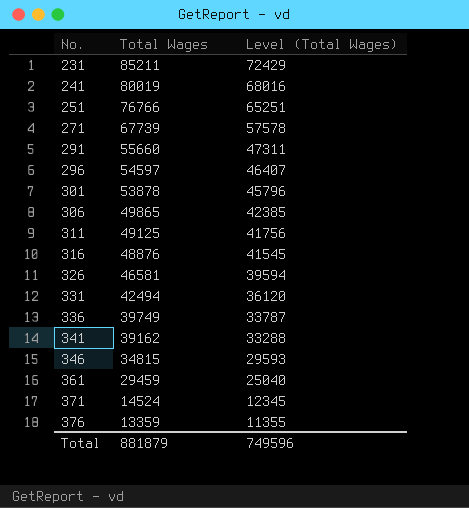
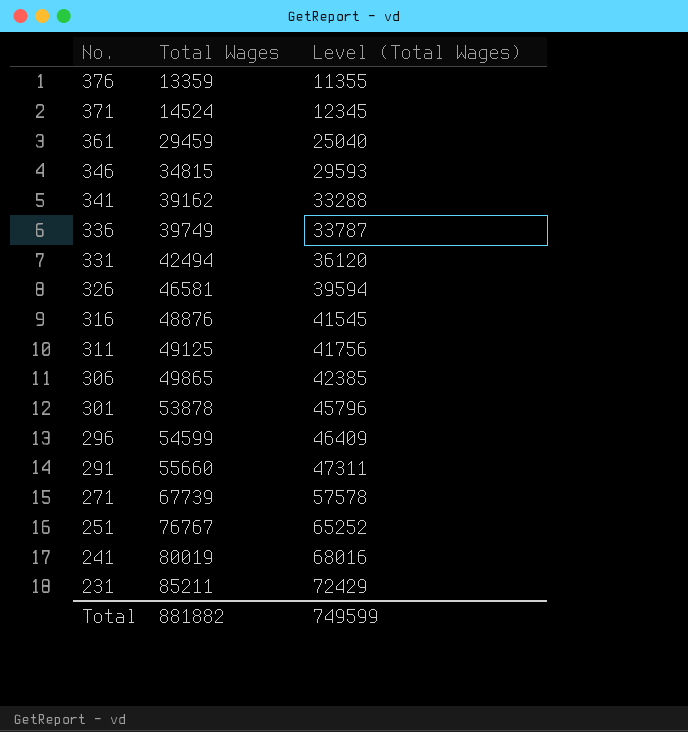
row order: No. ascending -> No. descending
296 | Total Wages: 54597 -> 54599
296 | Level (Total Wages): 46407 -> 46409
251 | Total Wages: 76766 -> 76767
251 | Level (Total Wages): 65251 -> 65252
Total | Total Wages: 881879 -> 881882
Total | Level (Total Wages): 749596 -> 749599

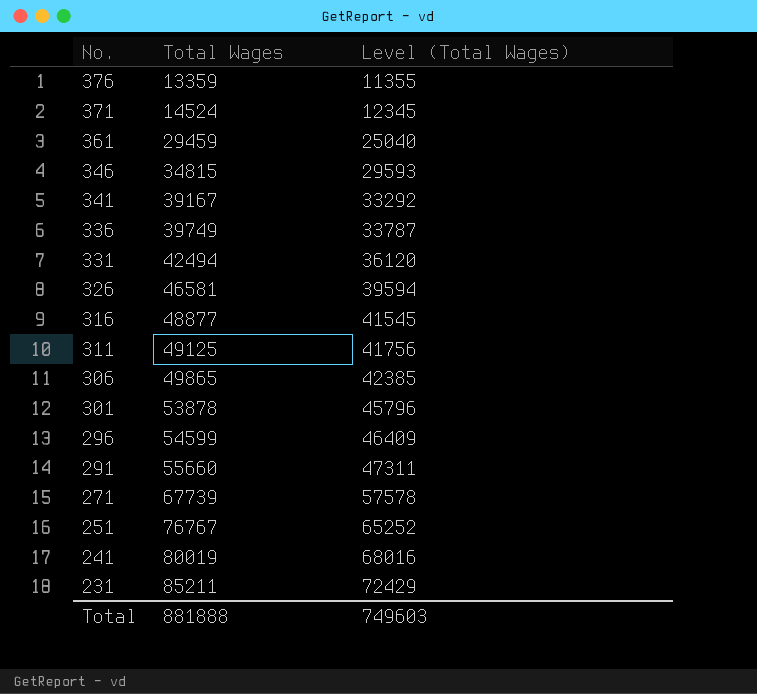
341 | Total Wages: 39162 -> 39167
341 | Level (Total Wages): 33288 -> 33292
316 | Total Wages: 48876 -> 48877
Total | Total Wages: 881882 -> 881888
Total | Level (Total Wages): 749599 -> 749603

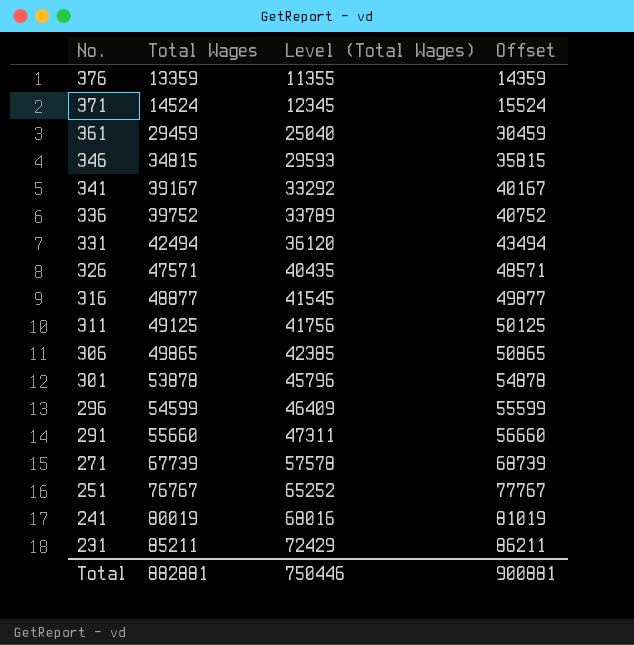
column Offset | formula: none -> [Total Wages] + 1000
336 | Total Wages: 39749 -> 39752
336 | Level (Total Wages): 33787 -> 33789
326 | Total Wages: 46581 -> 47571
326 | Level (Total Wages): 39594 -> 40435
Total | Total Wages: 881888 -> 882881
Total | Level (Total Wages): 749603 -> 750446

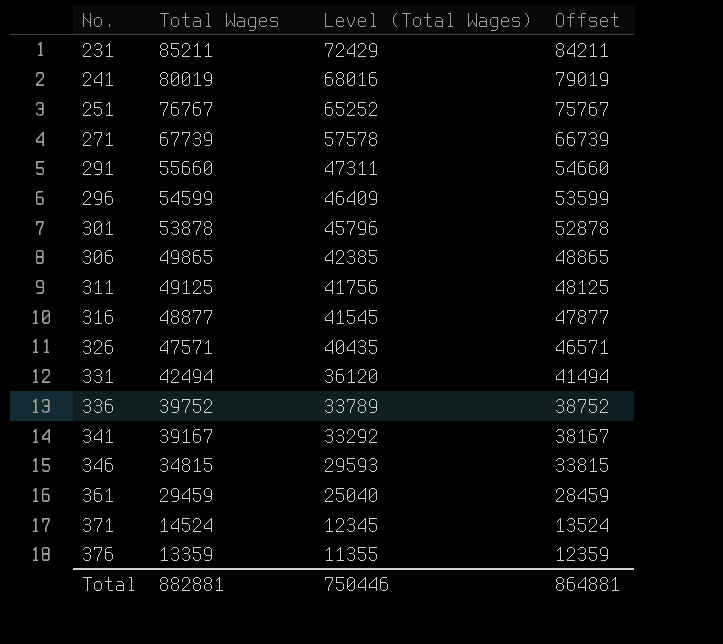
row order: No. descending -> No. ascending
column Offset | formula: [Total Wages] + 1000 -> [Total Wages] - 1000
Total | Offset: 900881 -> 864881

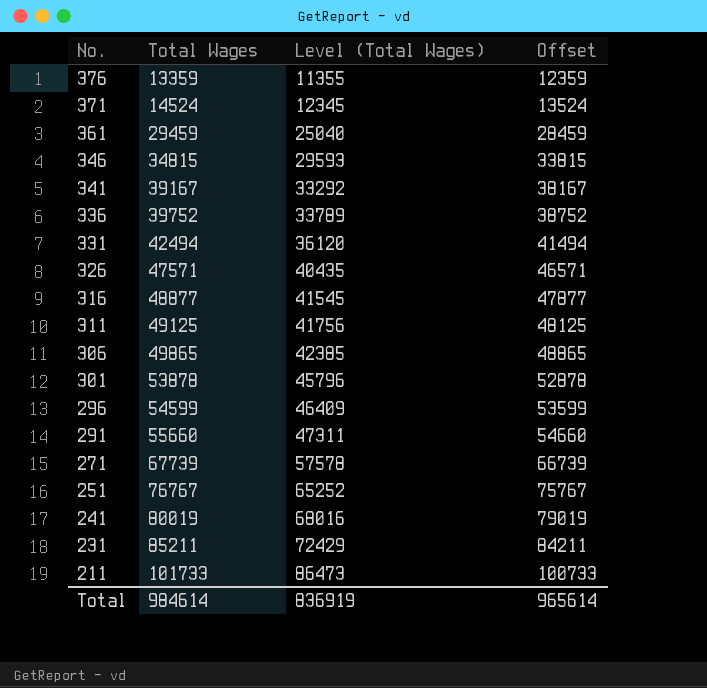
row order: No. ascending -> No. descending
row 211: none -> 101733 | 86473 | 100733
Total | Total Wages: 882881 -> 984614
Total | Level (Total Wages): 750446 -> 836919
Total | Offset: 864881 -> 965614

